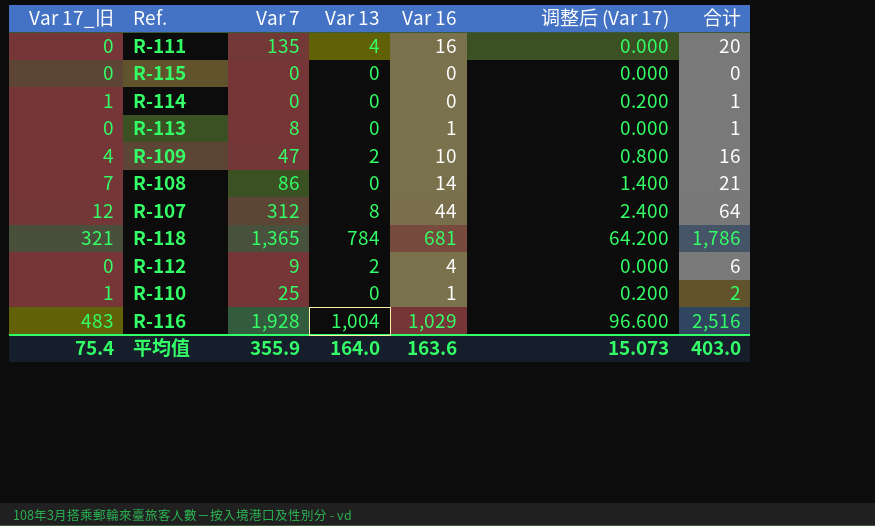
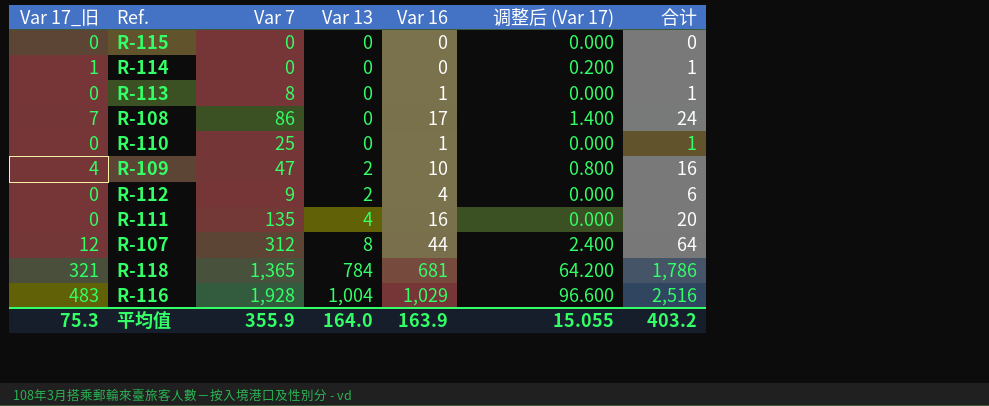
row order: none -> Var 13 ascending
R-108 | Var 16: 14 -> 17
R-108 | 合计: 21 -> 24
R-110 | Var 17_旧: 1 -> 0
R-110 | 调整后 (Var 17): 0.200 -> 0.000
R-110 | 合计: 2 -> 1
平均值 | Var 17_旧: 75.4 -> 75.3
平均值 | Var 16: 163.6 -> 163.9
平均值 | 调整后 (Var 17): 15.073 -> 15.055
平均值 | 合计: 403.0 -> 403.2

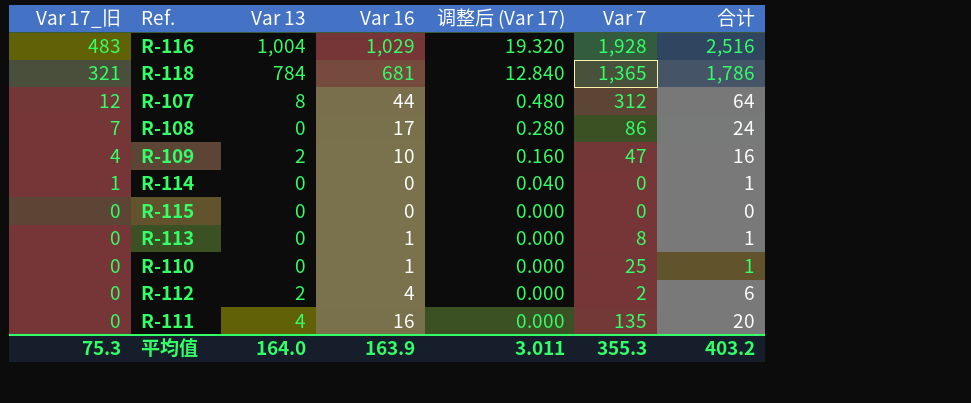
row order: Var 13 ascending -> Var 17_旧 descending
column 调整后 (Var 17) | formula: [Var 17_旧] * 0.2 -> [Var 17_旧] * 0.04
column Var 7 | position: 3 -> 6
R-112 | Var 7: 9 -> 2
平均值 | 调整后 (Var 17): 15.055 -> 3.011
平均值 | Var 7: 355.9 -> 355.3

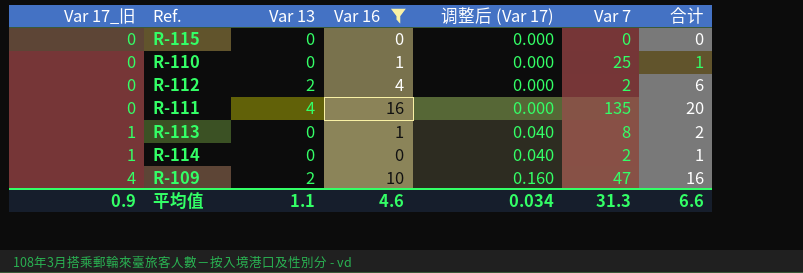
filter: none -> Var 16 <= 16
row order: Var 17_旧 descending -> Var 17_旧 ascending
R-113 | Var 17_旧: 0 -> 1
R-113 | 调整后 (Var 17): 0.000 -> 0.040
R-113 | 合计: 1 -> 2
R-114 | Var 7: 0 -> 2
平均值 | Var 17_旧: 75.3 -> 0.9
平均值 | Var 13: 164.0 -> 1.1
平均值 | Var 16: 163.9 -> 4.6
平均值 | 调整后 (Var 17): 3.011 -> 0.034
平均值 | Var 7: 355.3 -> 31.3
平均值 | 合计: 403.2 -> 6.6

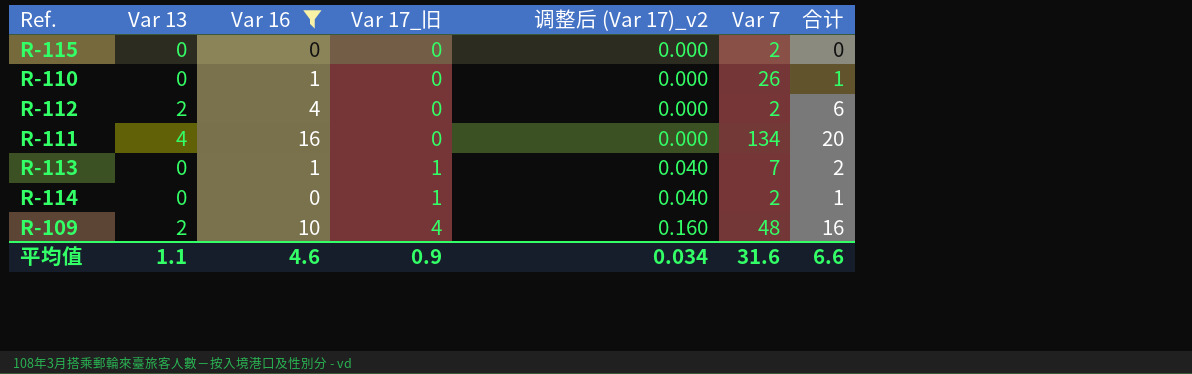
column Var 17_旧 | position: 1 -> 4
column name: 调整后 (Var 17) -> 调整后 (Var 17)_v2
R-115 | Var 7: 0 -> 2
R-110 | Var 7: 25 -> 26
R-111 | Var 7: 135 -> 134
R-113 | Var 7: 8 -> 7
R-109 | Var 7: 47 -> 48
平均值 | Var 7: 31.3 -> 31.6

